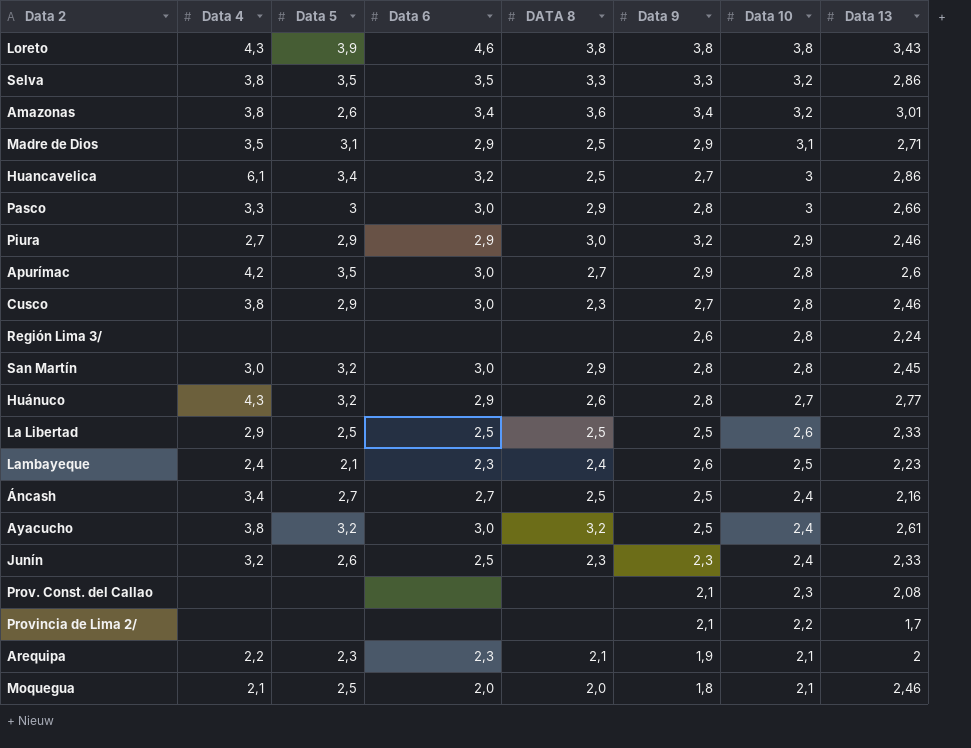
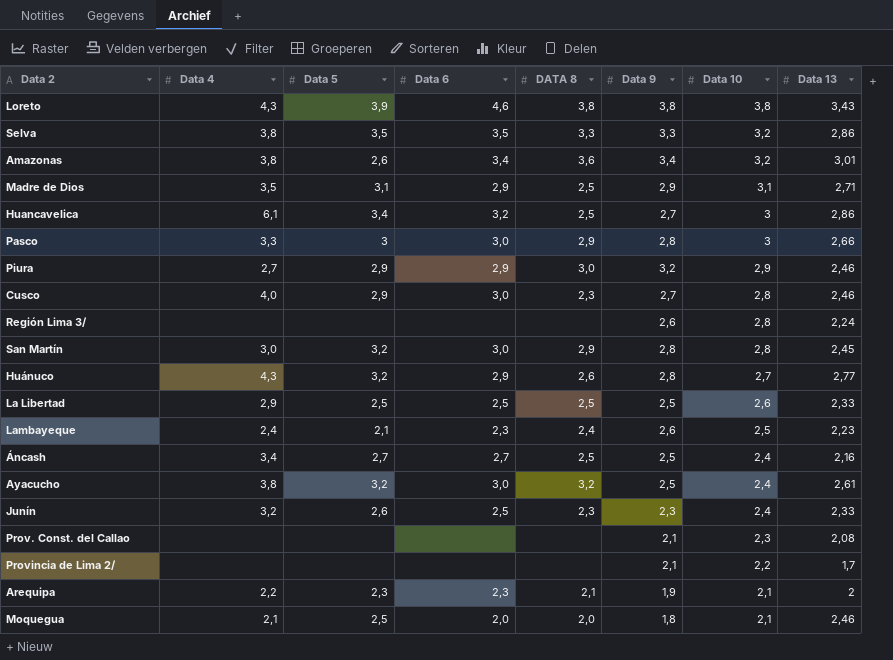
row Apurímac: 4,2 | 3,5 | 3,0 | 2,7 | 2,9 | 2,8 | 2,6 -> none
Cusco | Data 4: 3,8 -> 4,0

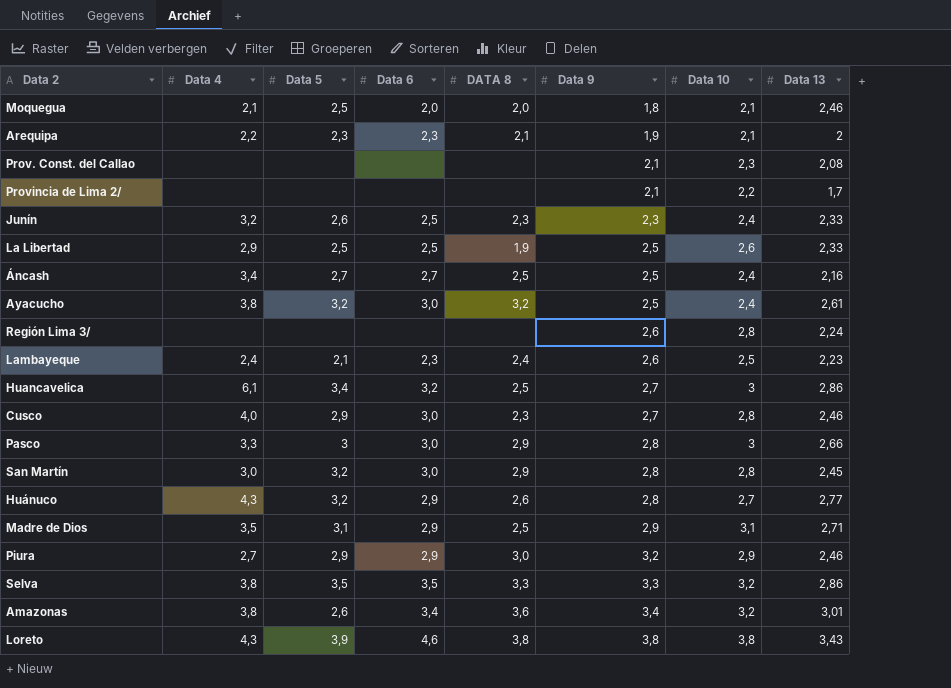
row order: Data 10 descending -> Data 9 ascending
La Libertad | DATA 8: 2,5 -> 1,9

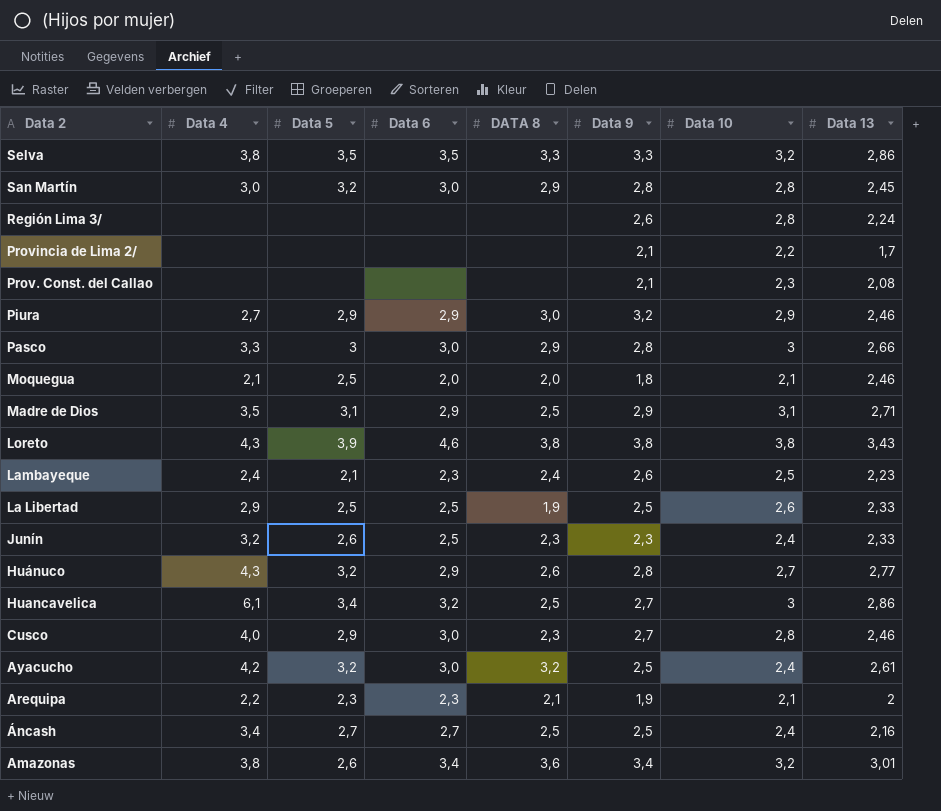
row order: Data 9 ascending -> Data 2 descending
Ayacucho | Data 4: 3,8 -> 4,2

